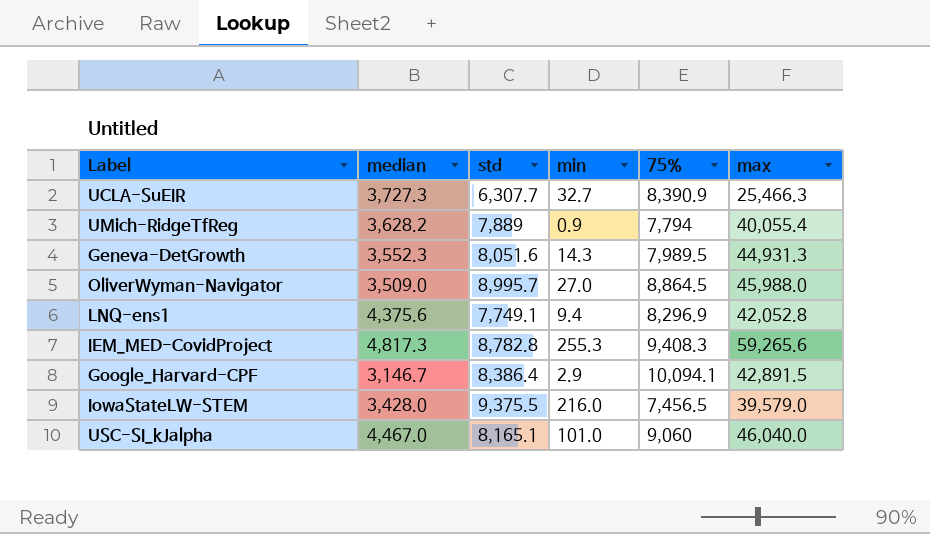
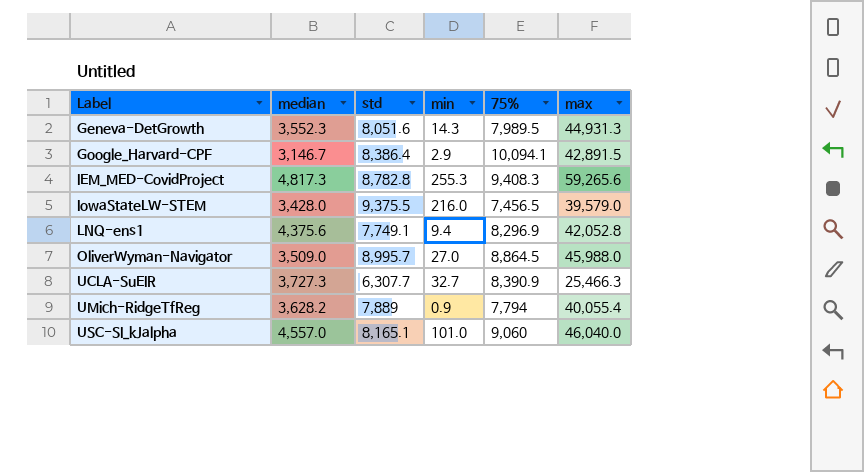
row order: none -> Label ascending
USC-SI_kJalpha | median: 4,467.0 -> 4,557.0

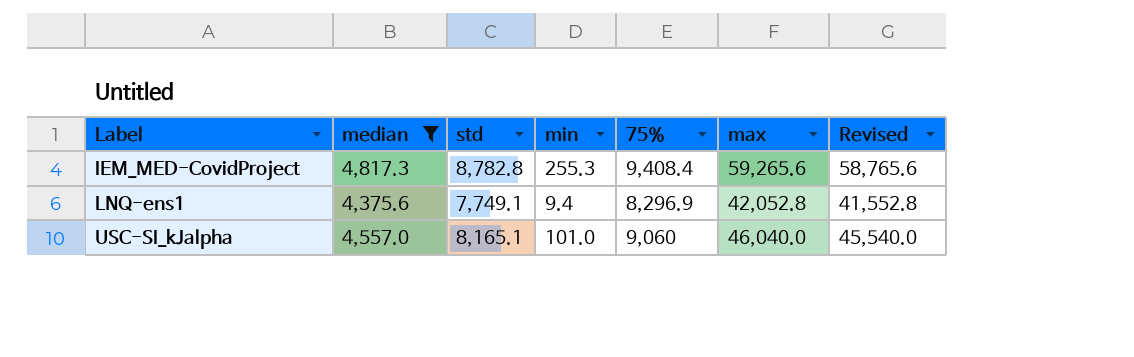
filter: none -> median >= 4,375.6
column Revised | formula: none -> [max] - 500
IEM_MED-CovidProject | 75%: 9,408.3 -> 9,408.4

